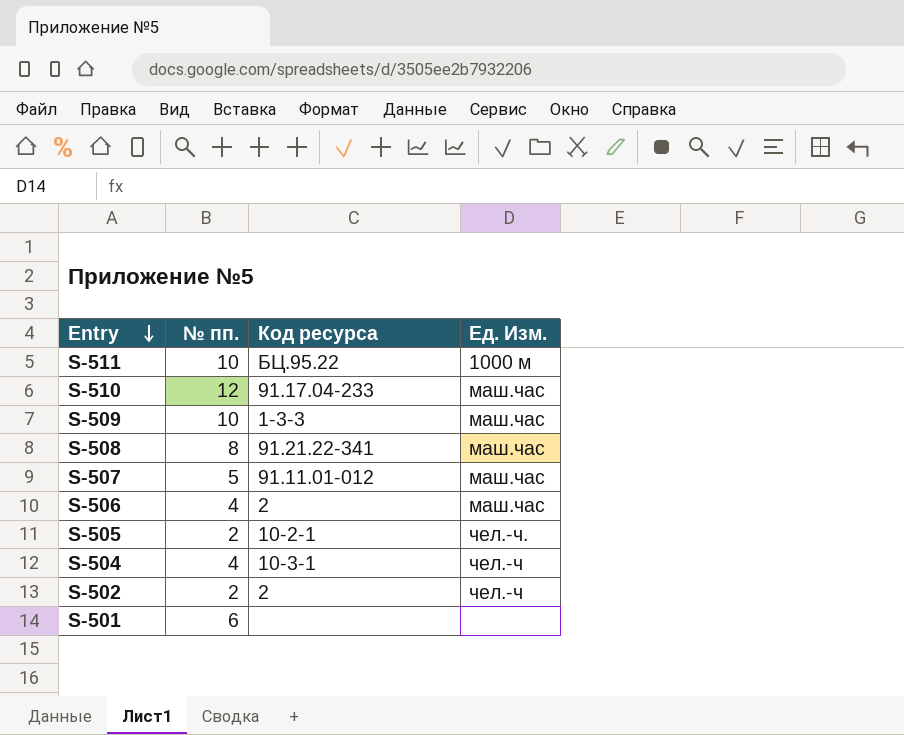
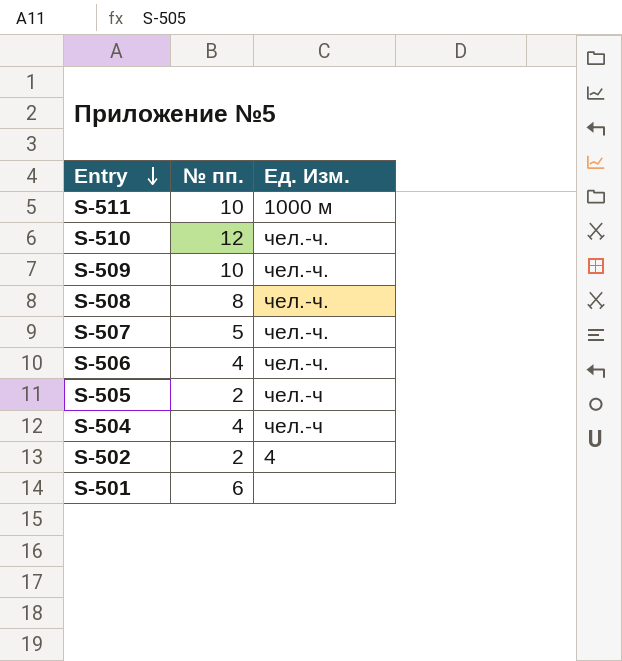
column Код ресурса | position: 3 -> none
S-510 | Ед. Изм.: маш.час -> чел.-ч.
S-509 | Ед. Изм.: маш.час -> чел.-ч.
S-508 | Ед. Изм.: маш.час -> чел.-ч.
S-507 | Ед. Изм.: маш.час -> чел.-ч.
S-506 | Ед. Изм.: маш.час -> чел.-ч.
S-505 | Ед. Изм.: чел.-ч. -> чел.-ч
S-502 | Ед. Изм.: чел.-ч -> 4

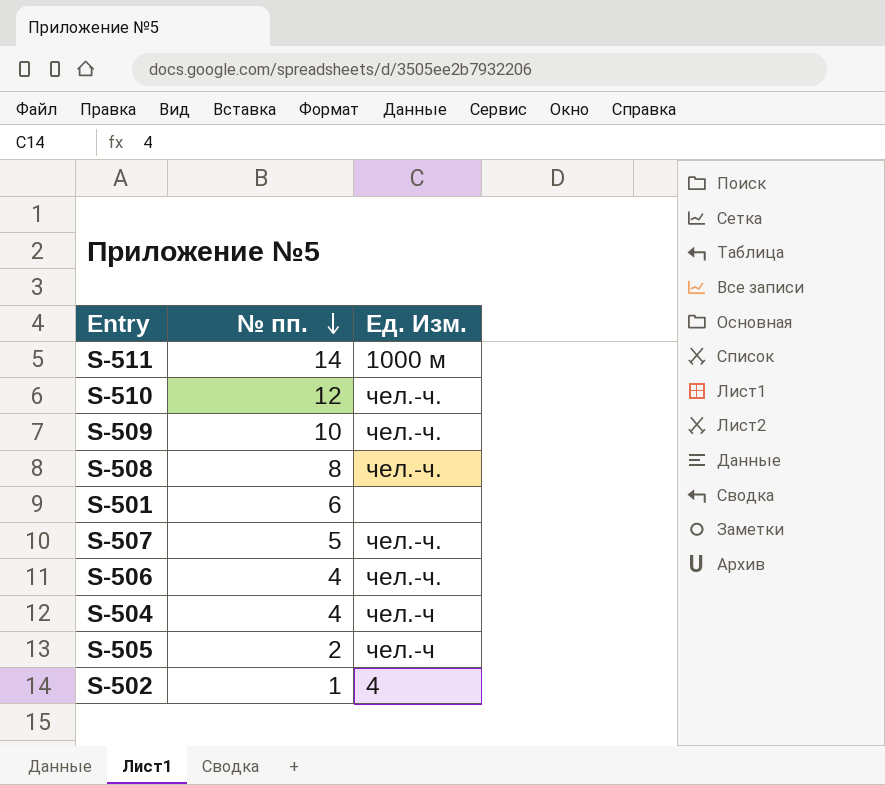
row order: Entry descending -> № пп. descending
S-511 | № пп.: 10 -> 14
S-502 | № пп.: 2 -> 1

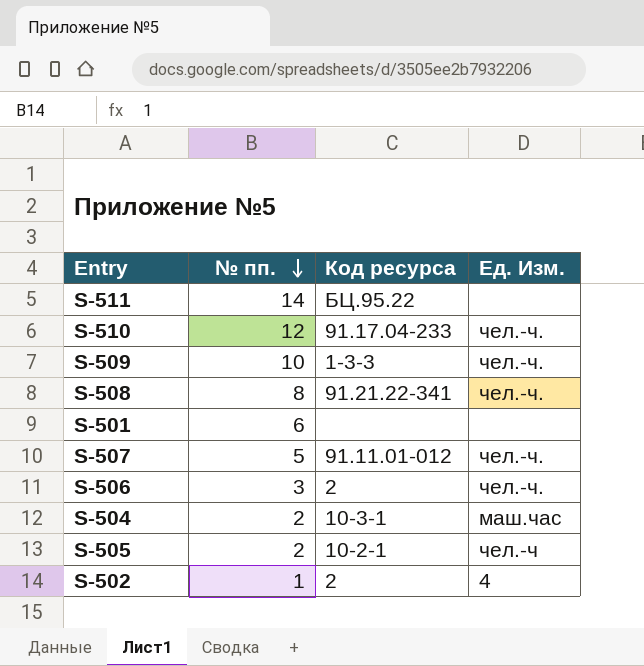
column Код ресурса | position: none -> 3
S-511 | Ед. Изм.: 1000 м -> none
S-506 | № пп.: 4 -> 3
S-504 | № пп.: 4 -> 2
S-504 | Ед. Изм.: чел.-ч -> маш.час

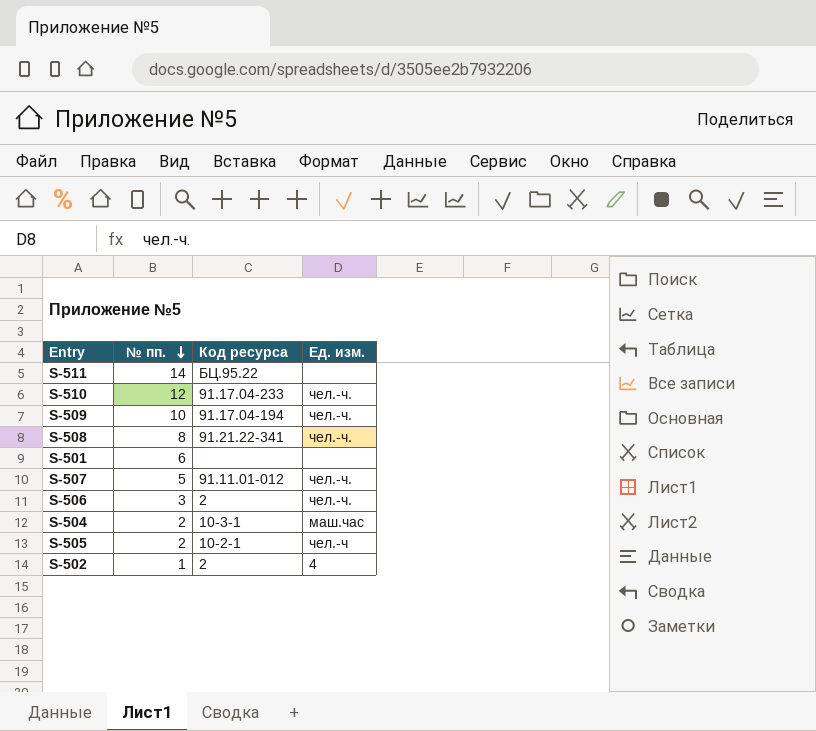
column name: Ед. Изм. -> Ед. изм.
S-509 | Код ресурса: 1-3-3 -> 91.17.04-194

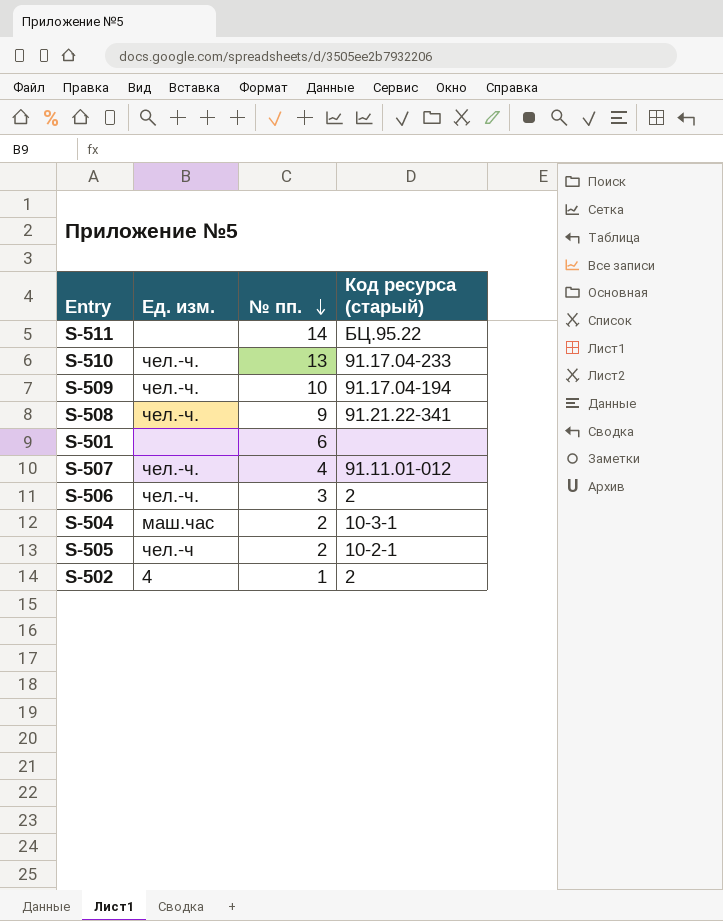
column Ед. изм. | position: 4 -> 2
column name: Код ресурса -> Код ресурса (старый)
S-510 | № пп.: 12 -> 13
S-508 | № пп.: 8 -> 9
S-507 | № пп.: 5 -> 4

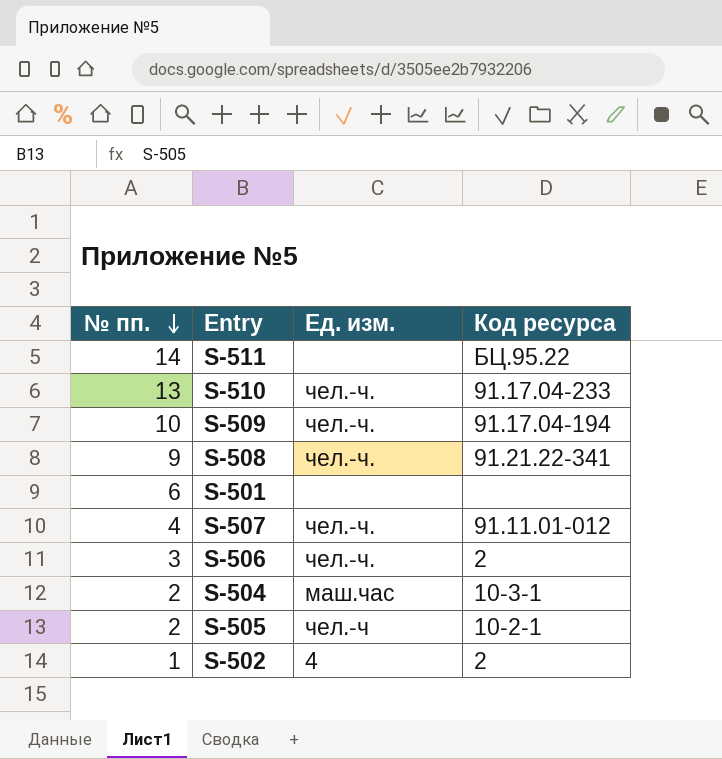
column № пп. | position: 3 -> 1
column name: Код ресурса (старый) -> Код ресурса

